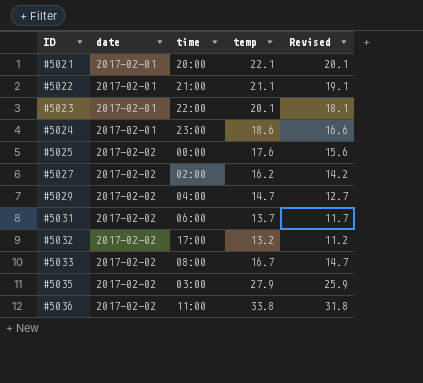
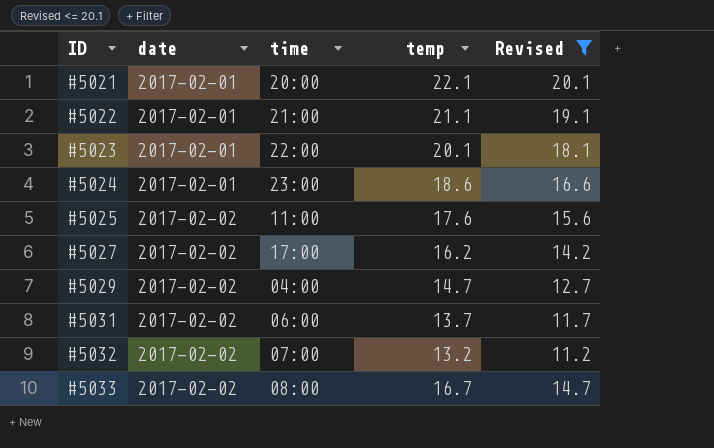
filter: none -> Revised <= 20.1
#5025 | time: 00:00 -> 11:00
#5027 | time: 02:00 -> 17:00
#5032 | time: 17:00 -> 07:00

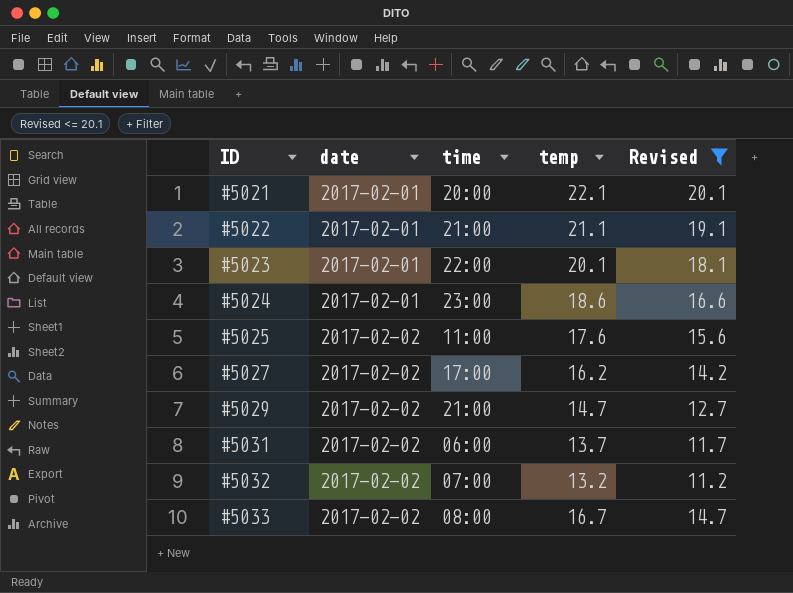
#5029 | time: 04:00 -> 21:00

